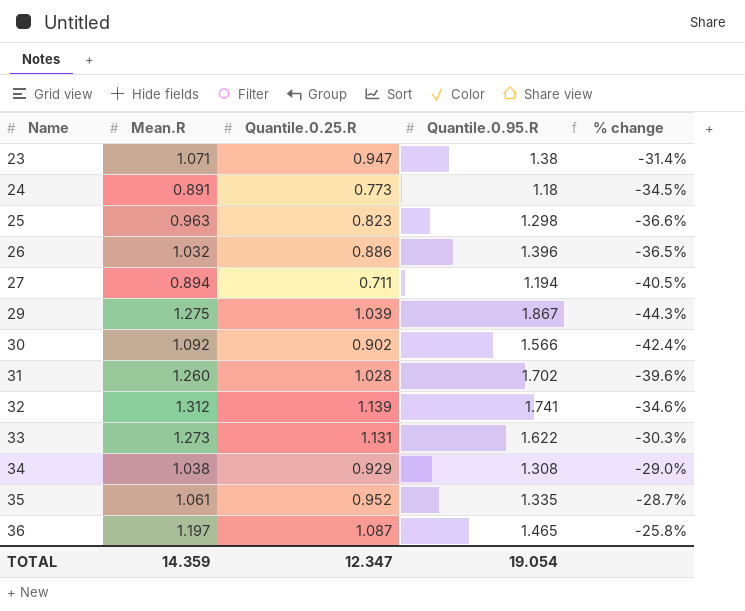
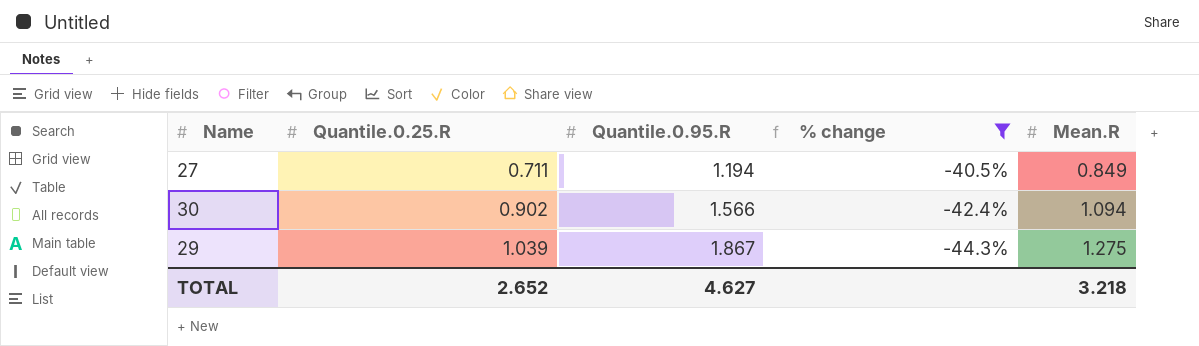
filter: none -> % change <= -40.5%
row order: Name ascending -> Quantile.0.25.R ascending
column Mean.R | position: 2 -> 5
27 | Mean.R: 0.894 -> 0.849
30 | Mean.R: 1.092 -> 1.094
TOTAL | Quantile.0.25.R: 12.347 -> 2.652
TOTAL | Quantile.0.95.R: 19.054 -> 4.627
TOTAL | Mean.R: 14.359 -> 3.218

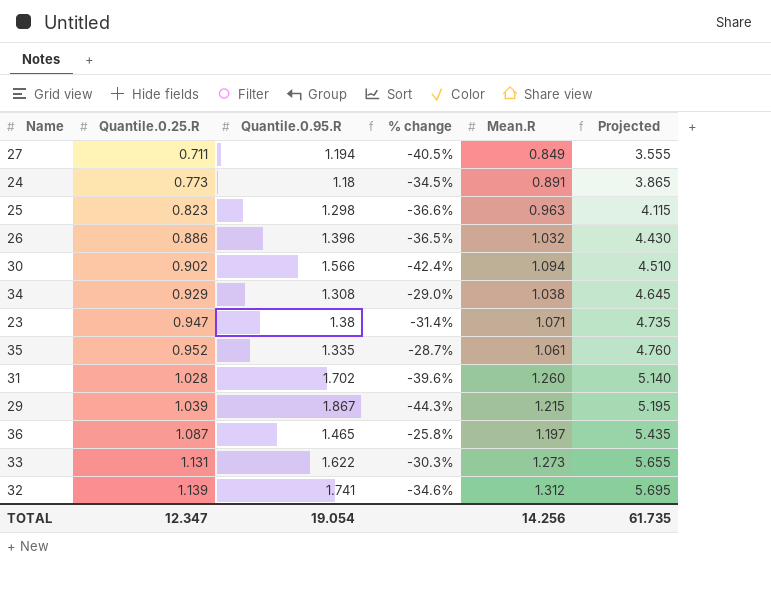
filter: % change <= -40.5% -> none
column Projected | formula: none -> [Quantile.0.25.R] * 5
29 | Mean.R: 1.275 -> 1.215
TOTAL | Quantile.0.25.R: 2.652 -> 12.347
TOTAL | Quantile.0.95.R: 4.627 -> 19.054
TOTAL | Mean.R: 3.218 -> 14.256

